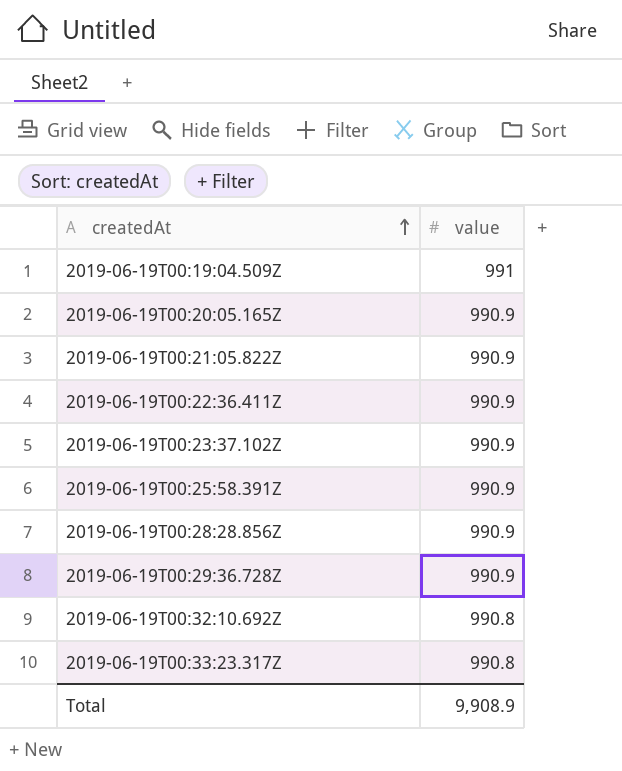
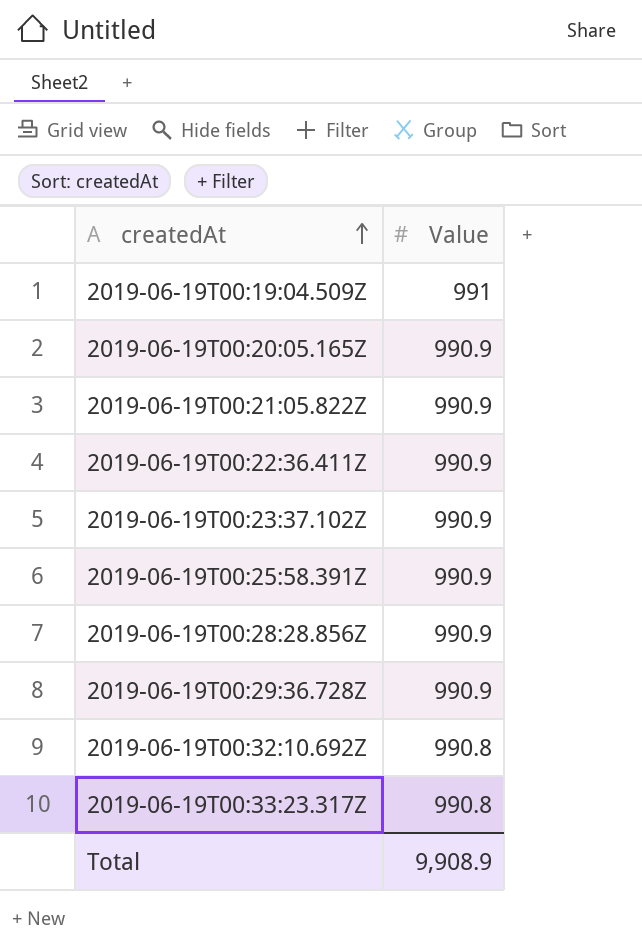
column name: value -> Value

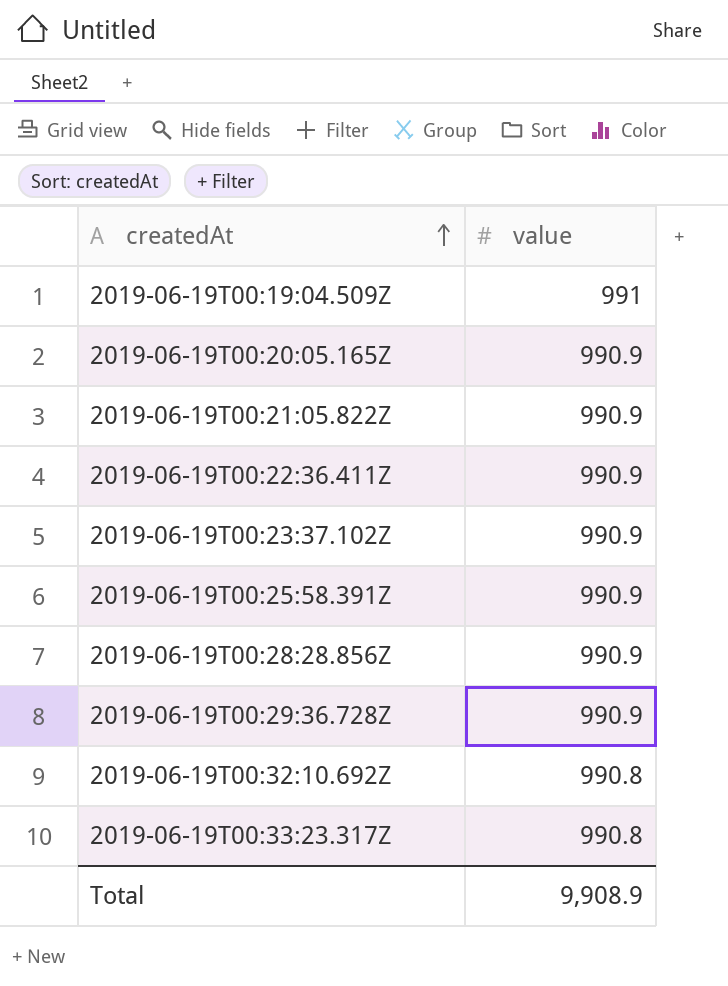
column name: Value -> value

